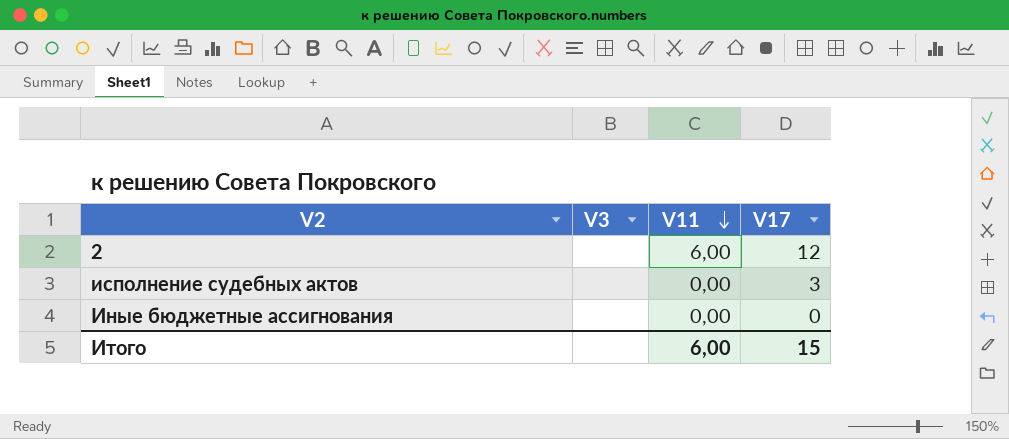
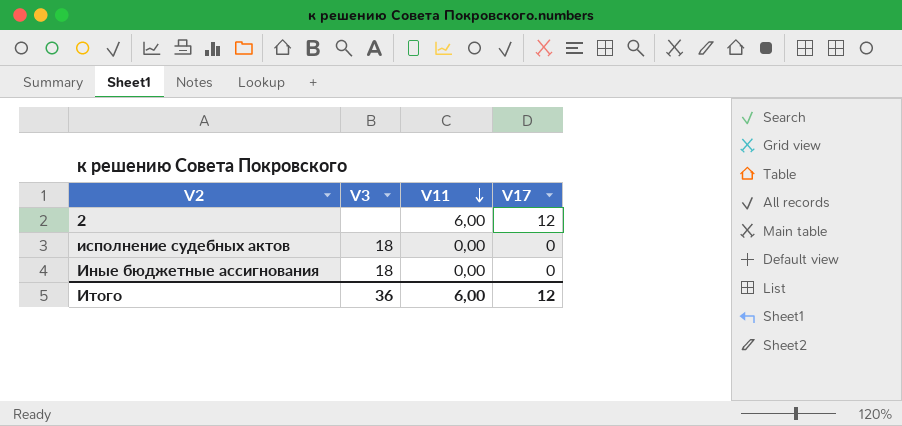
исполнение судебных актов | V3: none -> 18
исполнение судебных актов | V17: 3 -> 0
Иные бюджетные ассигнования | V3: none -> 18
Итого | V3: none -> 36
Итого | V17: 15 -> 12

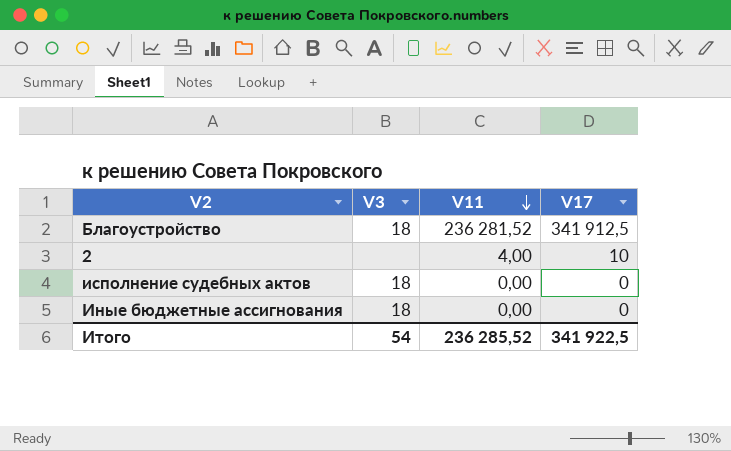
row Благоустройство: none -> 18 | 236 281,52 | 341 912,5
2 | V11: 6,00 -> 4,00
2 | V17: 12 -> 10
Итого | V3: 36 -> 54
Итого | V11: 6,00 -> 236 285,52
Итого | V17: 12 -> 341 922,5

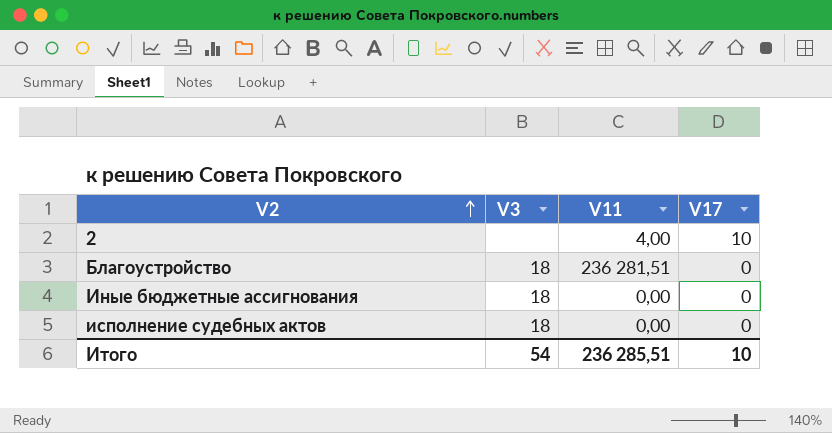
row order: V11 descending -> V2 ascending
Благоустройство | V11: 236 281,52 -> 236 281,51
Благоустройство | V17: 341 912,5 -> 0
Итого | V11: 236 285,52 -> 236 285,51
Итого | V17: 341 922,5 -> 10

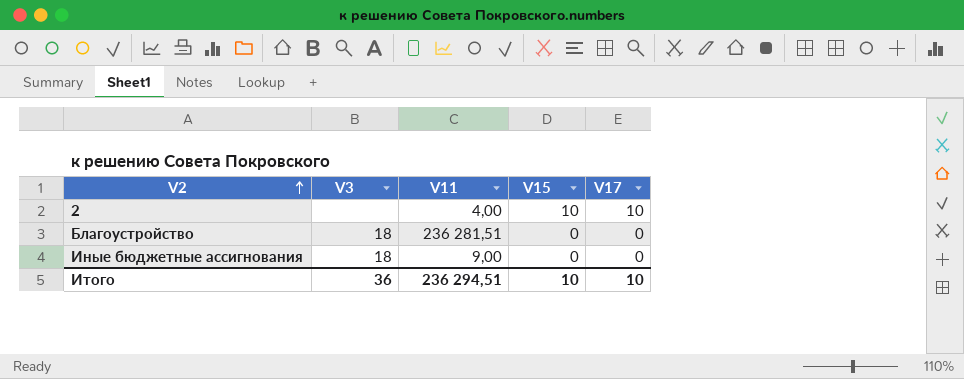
column V15 | position: none -> 4
row исполнение судебных актов: 18 | 0,00 | 0 -> none
Иные бюджетные ассигнования | V11: 0,00 -> 9,00
Итого | V3: 54 -> 36
Итого | V11: 236 285,51 -> 236 294,51

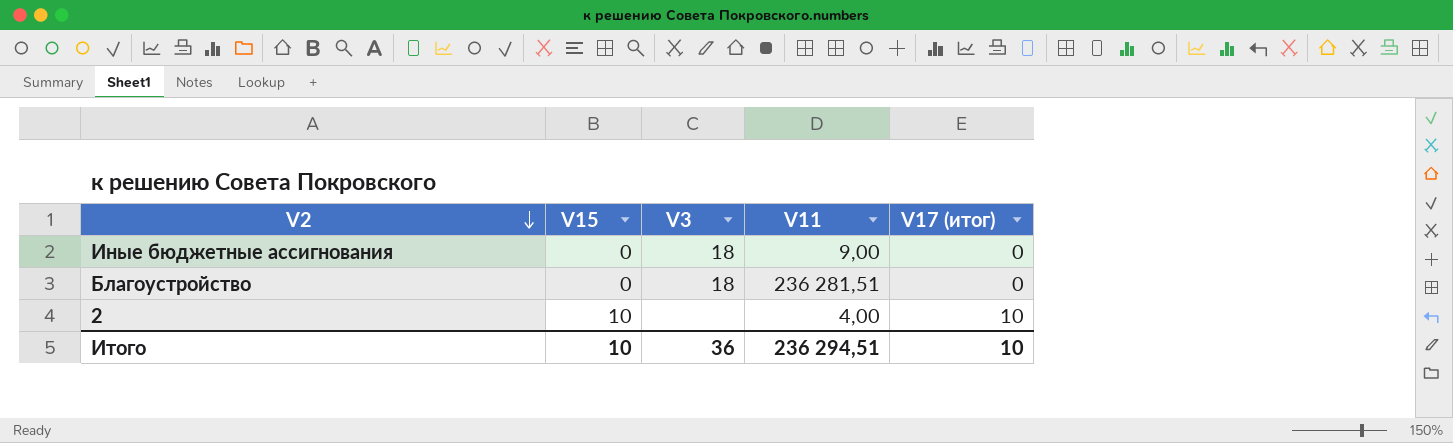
row order: V2 ascending -> V2 descending
column V15 | position: 4 -> 2
column name: V17 -> V17 (итог)

